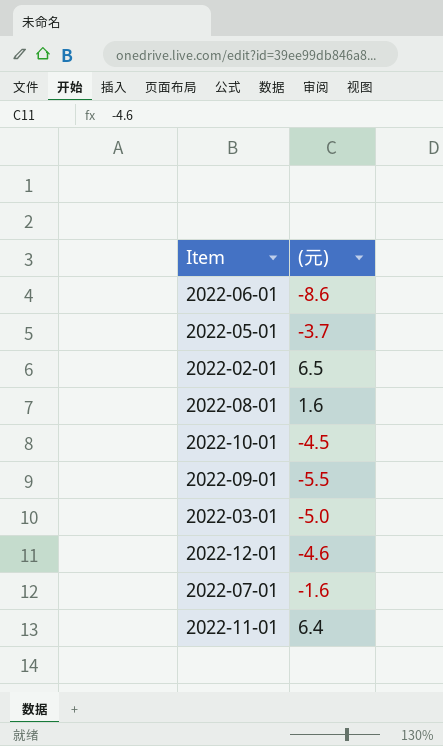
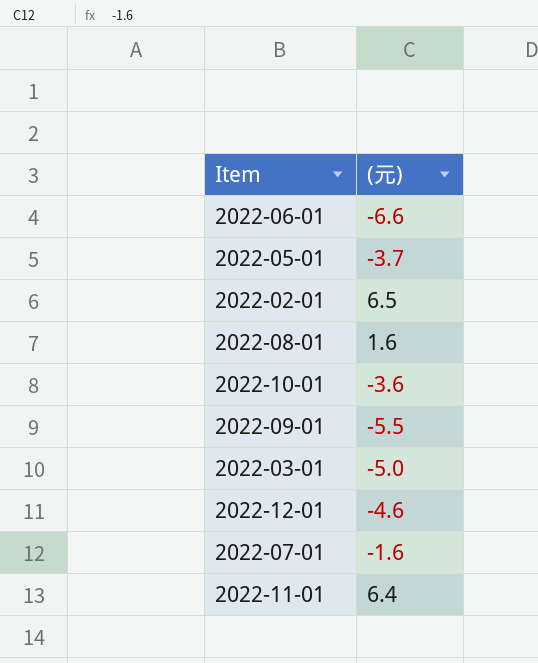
2022-06-01 | (元): -8.6 -> -6.6
2022-10-01 | (元): -4.5 -> -3.6

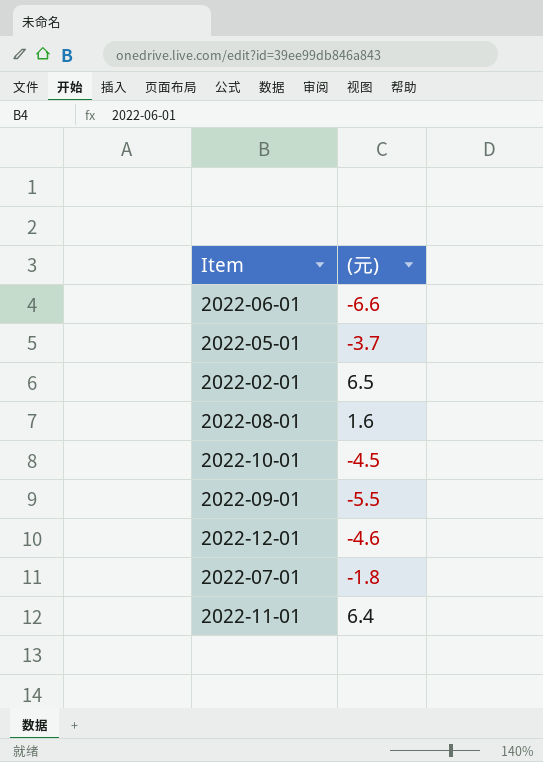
row 2022-03-01: -5.0 -> none
2022-10-01 | (元): -3.6 -> -4.5
2022-07-01 | (元): -1.6 -> -1.8

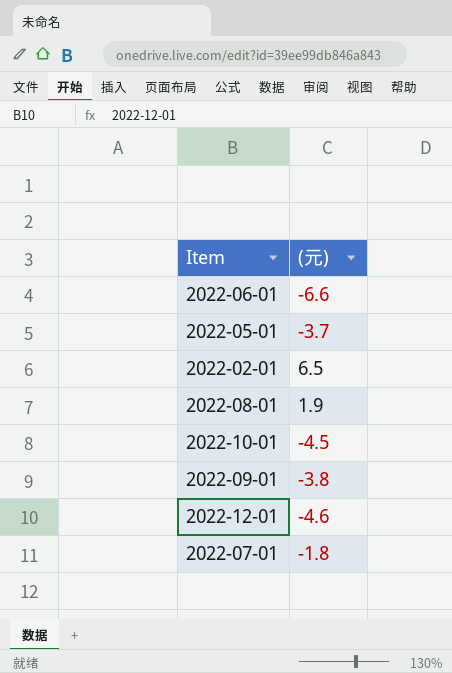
row 2022-11-01: 6.4 -> none
2022-08-01 | (元): 1.6 -> 1.9
2022-09-01 | (元): -5.5 -> -3.8

